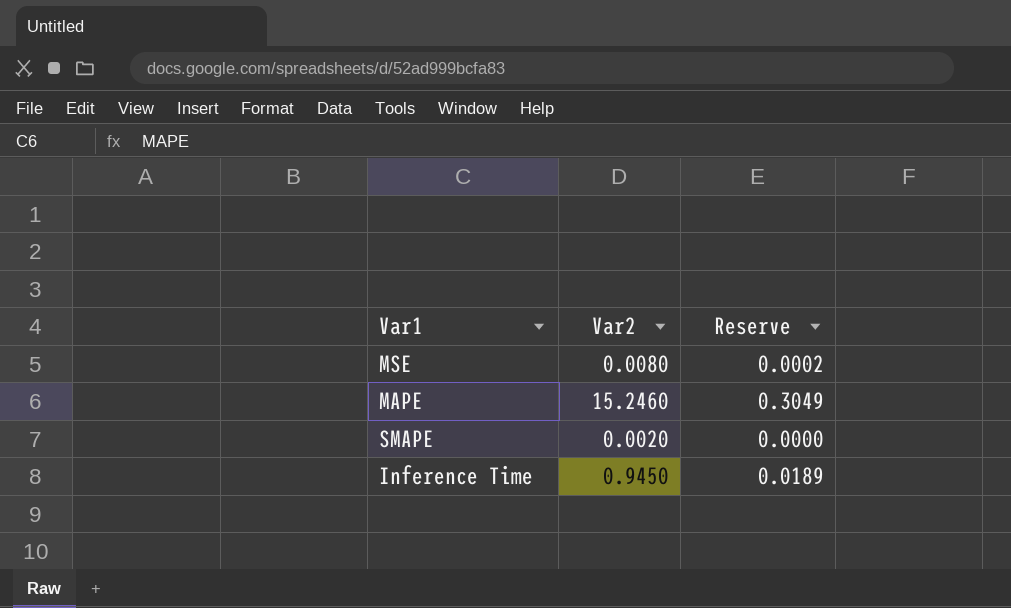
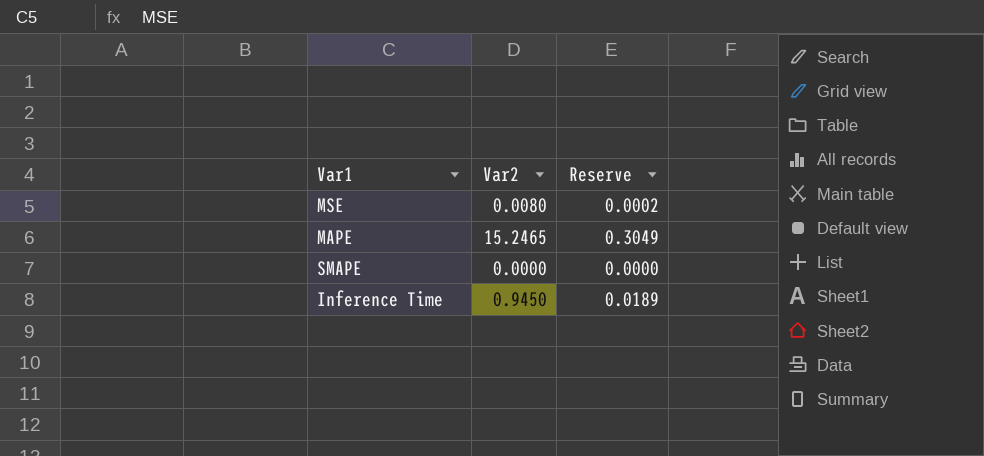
MAPE | Var2: 15.2460 -> 15.2465
SMAPE | Var2: 0.0020 -> 0.0000

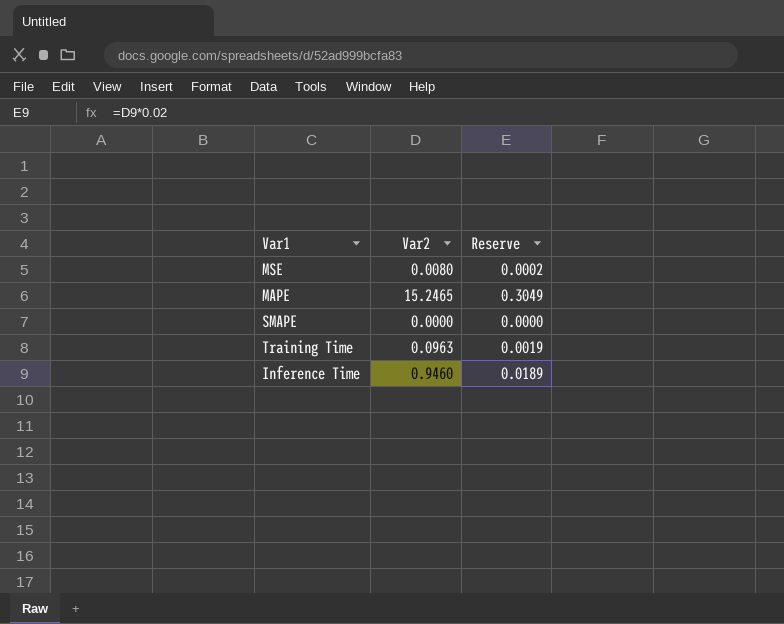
row Training Time: none -> 0.0963 | 0.0019
Inference Time | Var2: 0.9450 -> 0.9460

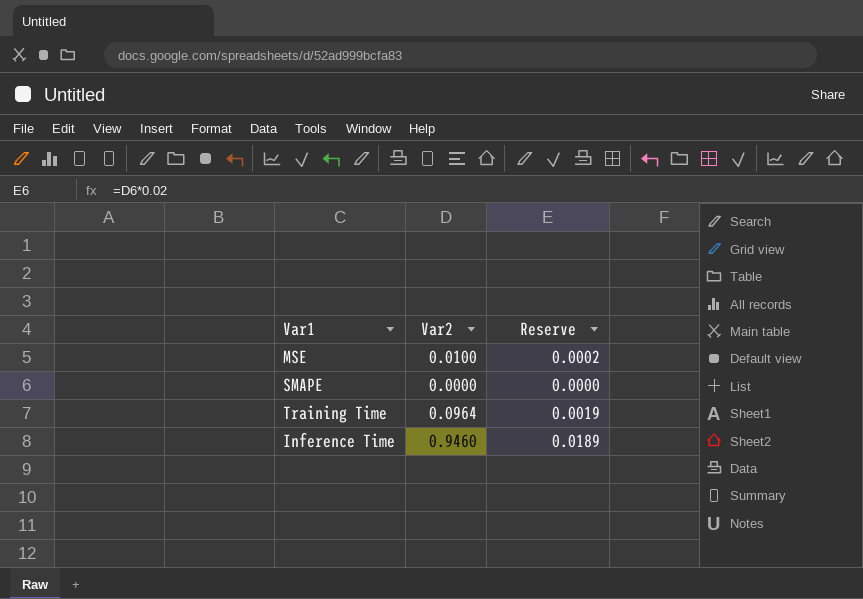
row MAPE: 15.2465 | 0.3049 -> none
MSE | Var2: 0.0080 -> 0.0100
Training Time | Var2: 0.0963 -> 0.0964

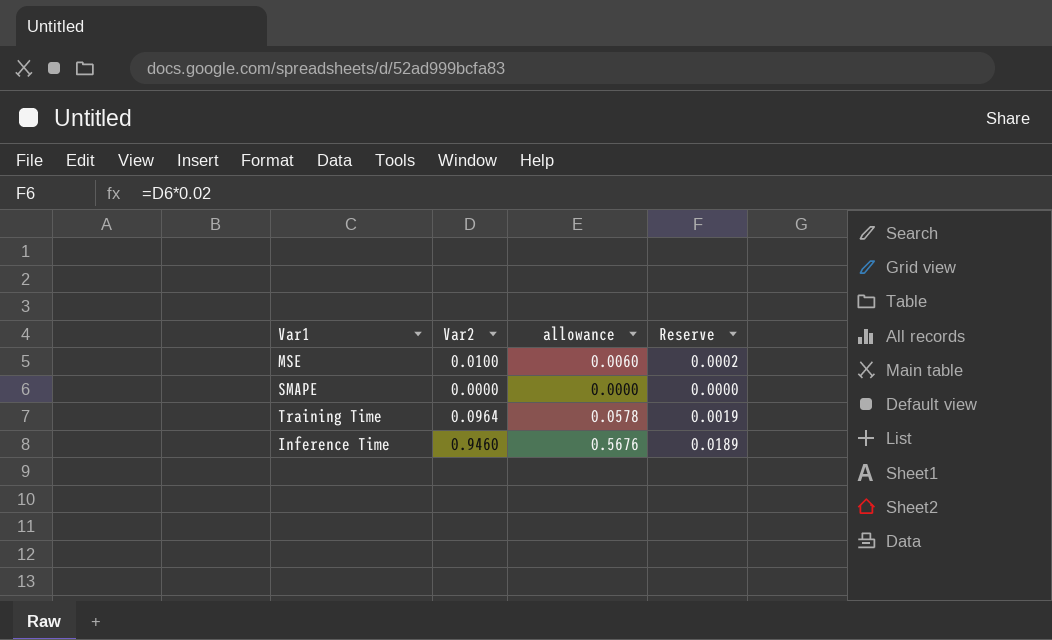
column allowance | formula: none -> [Var2] * 0.6

